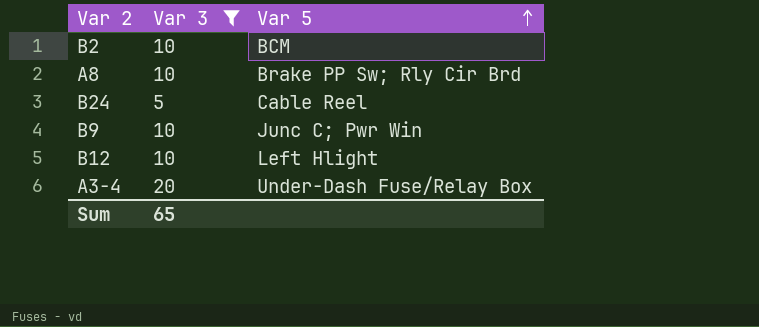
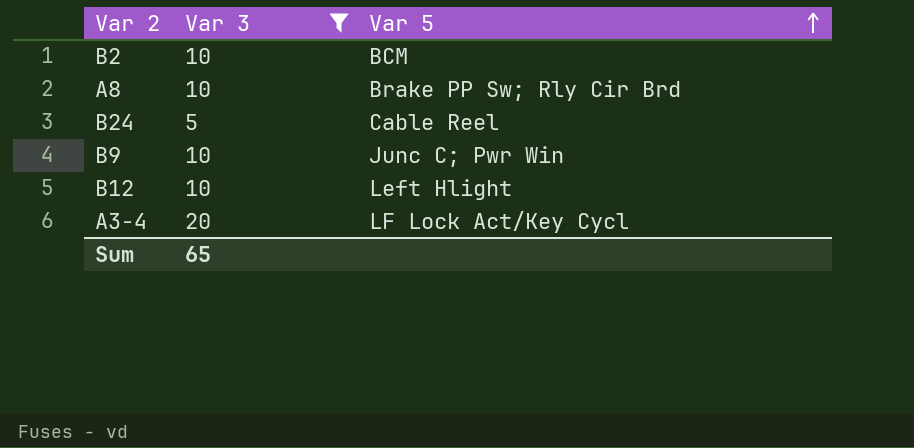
A3-4 | Var 5: Under-Dash Fuse/Relay Box -> LF Lock Act/Key Cycl

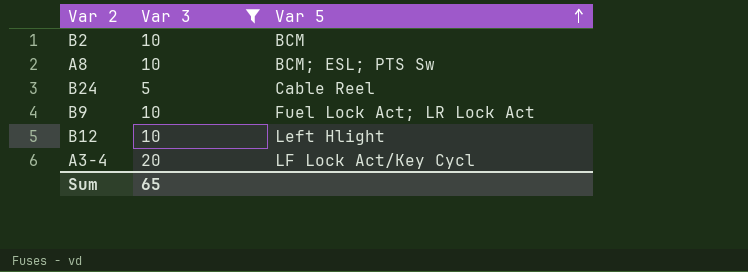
A8 | Var 5: Brake PP Sw; Rly Cir Brd -> BCM; ESL; PTS Sw
B9 | Var 5: Junc C; Pwr Win -> Fuel Lock Act; LR Lock Act

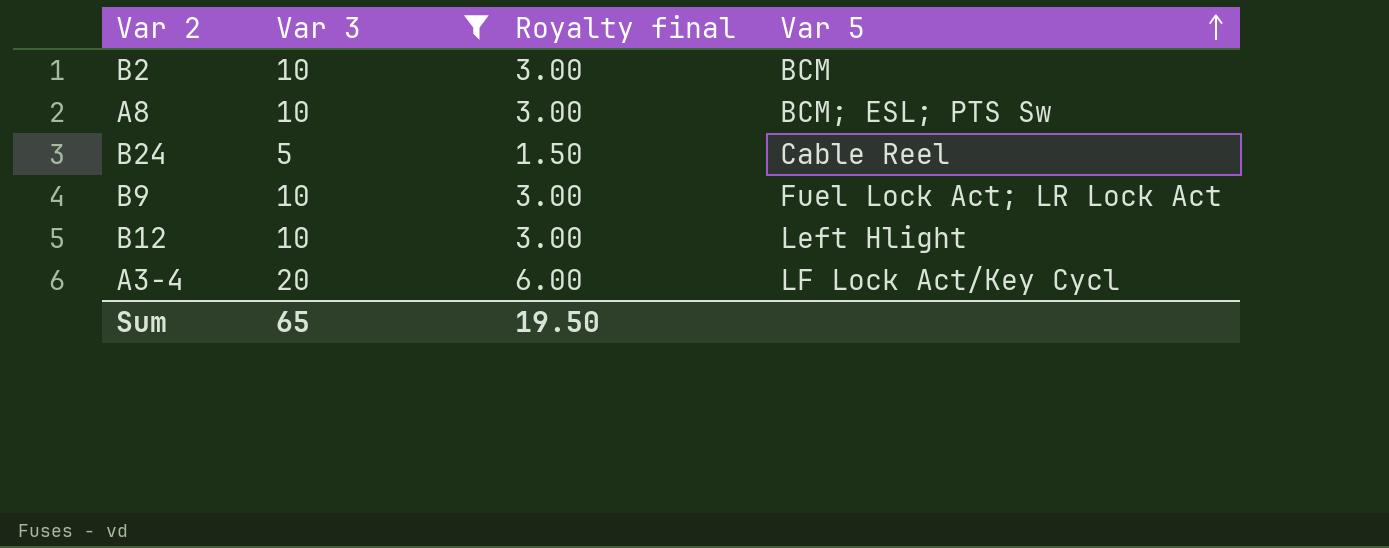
column Royalty final | formula: none -> [Var 3] * 0.3

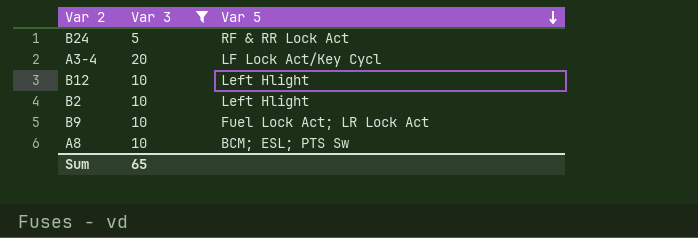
row order: Var 5 ascending -> Var 5 descending
column Royalty final | formula: [Var 3] * 0.3 -> none
B24 | Var 5: Cable Reel -> RF & RR Lock Act
B2 | Var 5: BCM -> Left Hlight

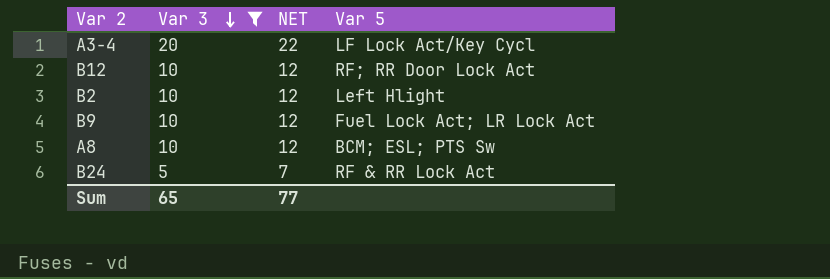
row order: Var 5 descending -> Var 3 descending
column NET | formula: none -> [Var 3] + 2
B12 | Var 5: Left Hlight -> RF; RR Door Lock Act

